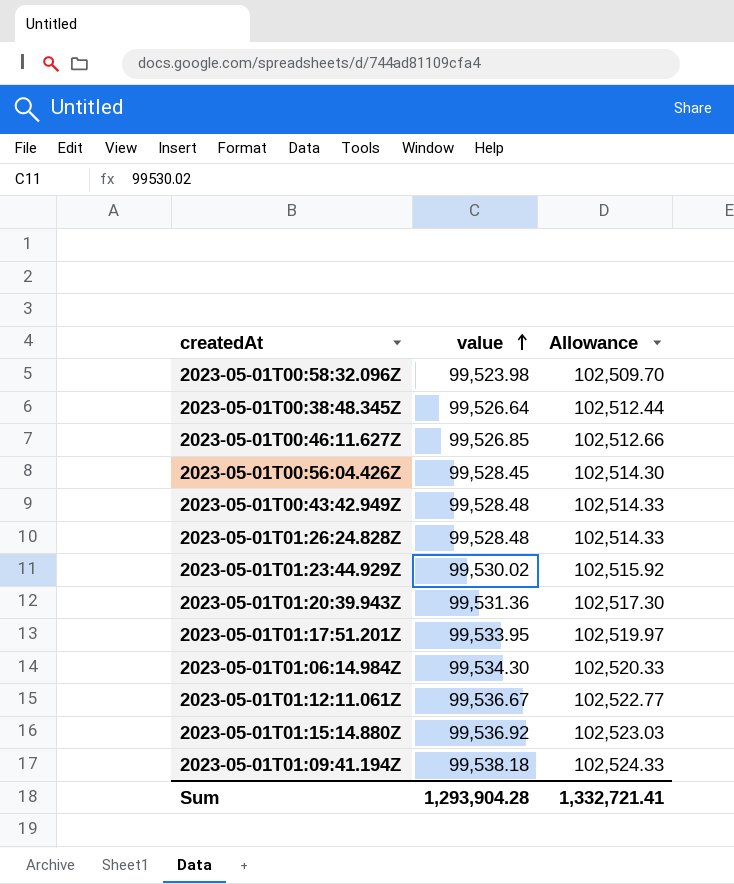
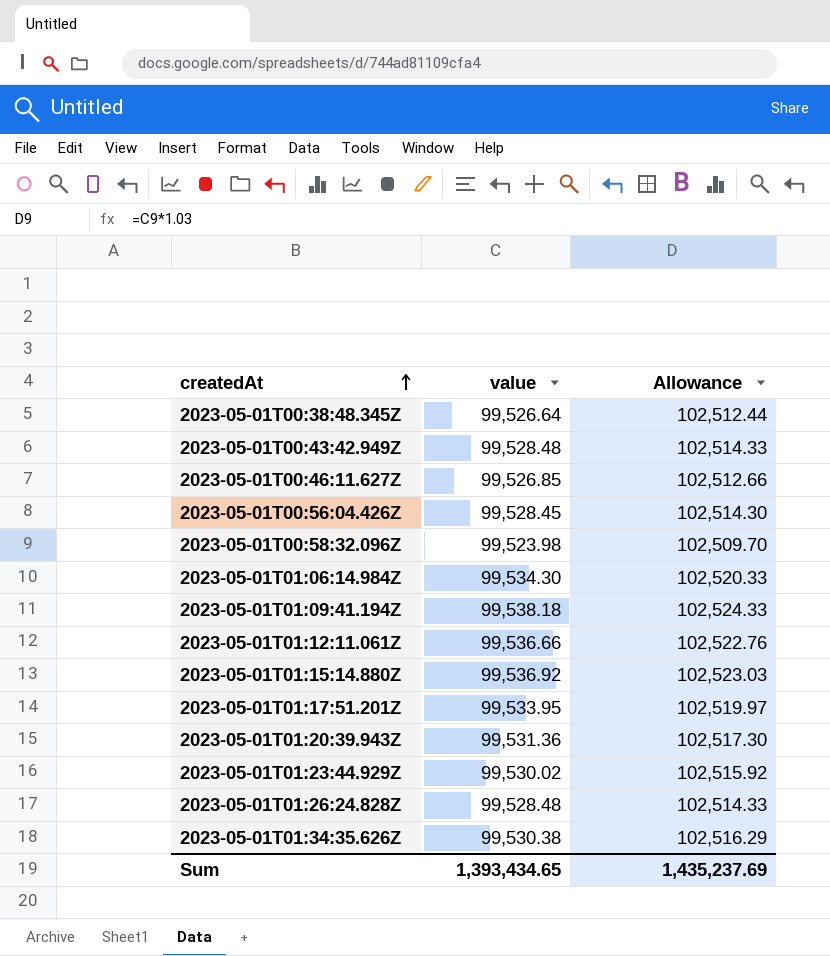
row order: value ascending -> createdAt ascending
2023-05-01T01:12:11.061Z | value: 99,536.67 -> 99,536.66
2023-05-01T01:12:11.061Z | Allowance: 102,522.77 -> 102,522.76
row 2023-05-01T01:34:35.626Z: none -> 99,530.38 | 102,516.29
Sum | value: 1,293,904.28 -> 1,393,434.65
Sum | Allowance: 1,332,721.41 -> 1,435,237.69

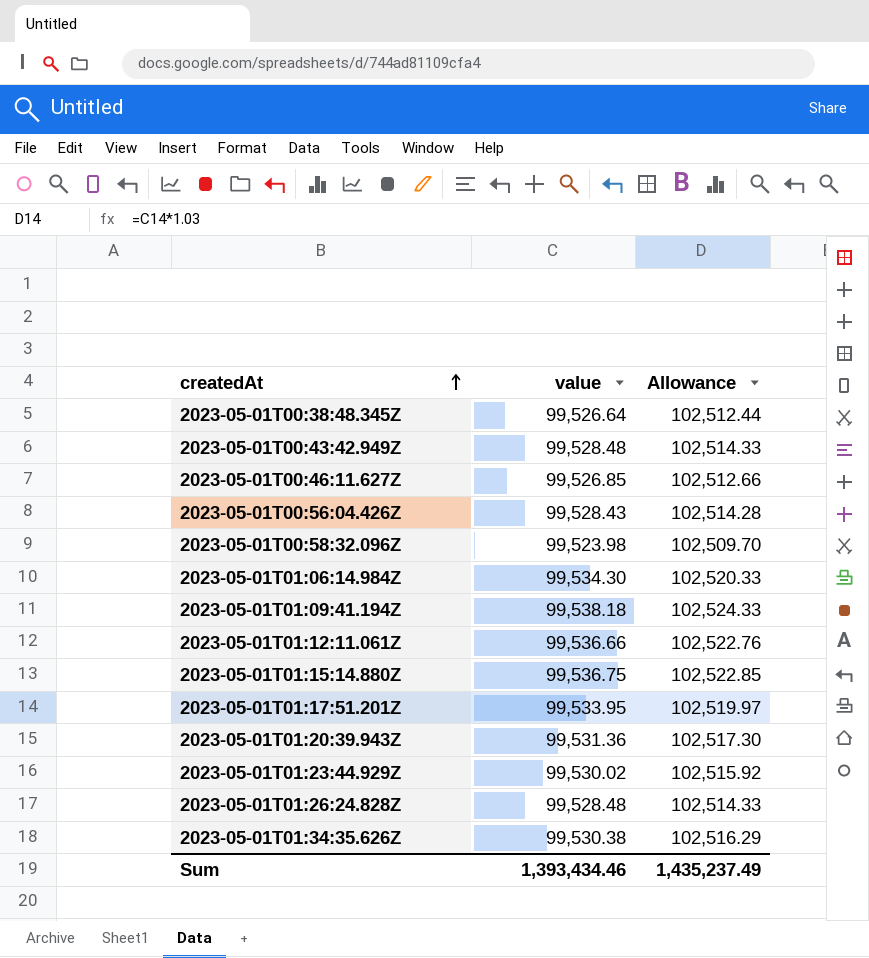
2023-05-01T00:56:04.426Z | value: 99,528.45 -> 99,528.43
2023-05-01T00:56:04.426Z | Allowance: 102,514.30 -> 102,514.28
2023-05-01T01:15:14.880Z | value: 99,536.92 -> 99,536.75
2023-05-01T01:15:14.880Z | Allowance: 102,523.03 -> 102,522.85
Sum | value: 1,393,434.65 -> 1,393,434.46
Sum | Allowance: 1,435,237.69 -> 1,435,237.49

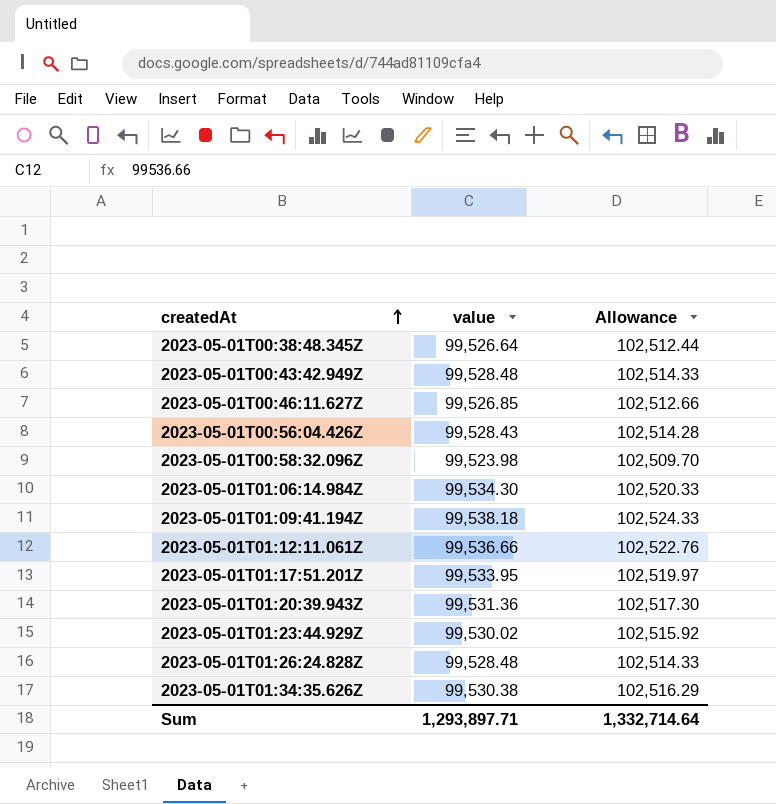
row 2023-05-01T01:15:14.880Z: 99,536.75 | 102,522.85 -> none
Sum | value: 1,393,434.46 -> 1,293,897.71
Sum | Allowance: 1,435,237.49 -> 1,332,714.64

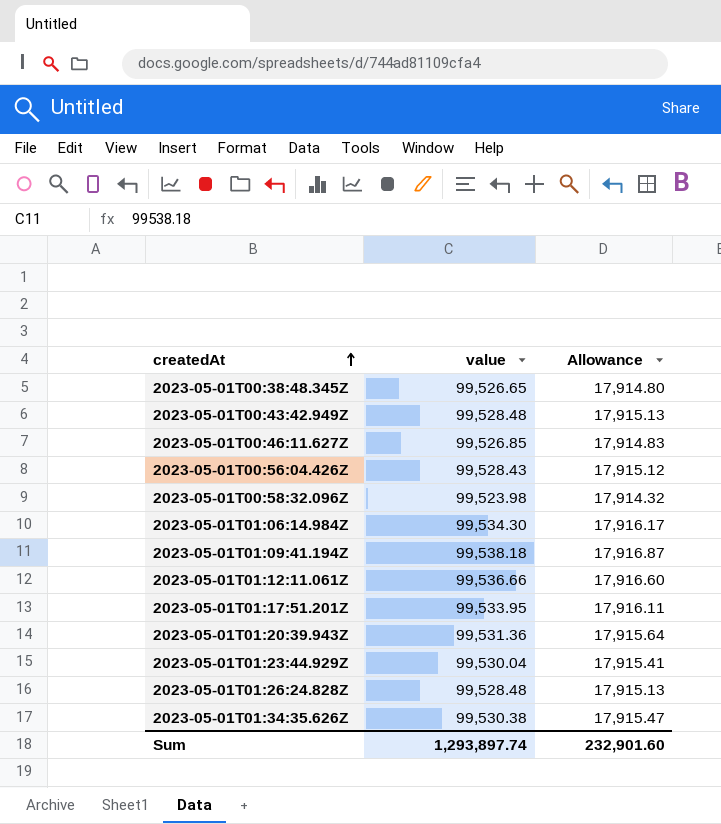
column Allowance | formula: [value] * 1.03 -> [value] * 0.18
2023-05-01T00:38:48.345Z | value: 99,526.64 -> 99,526.65
2023-05-01T01:23:44.929Z | value: 99,530.02 -> 99,530.04
Sum | value: 1,293,897.71 -> 1,293,897.74
Sum | Allowance: 1,332,714.64 -> 232,901.60

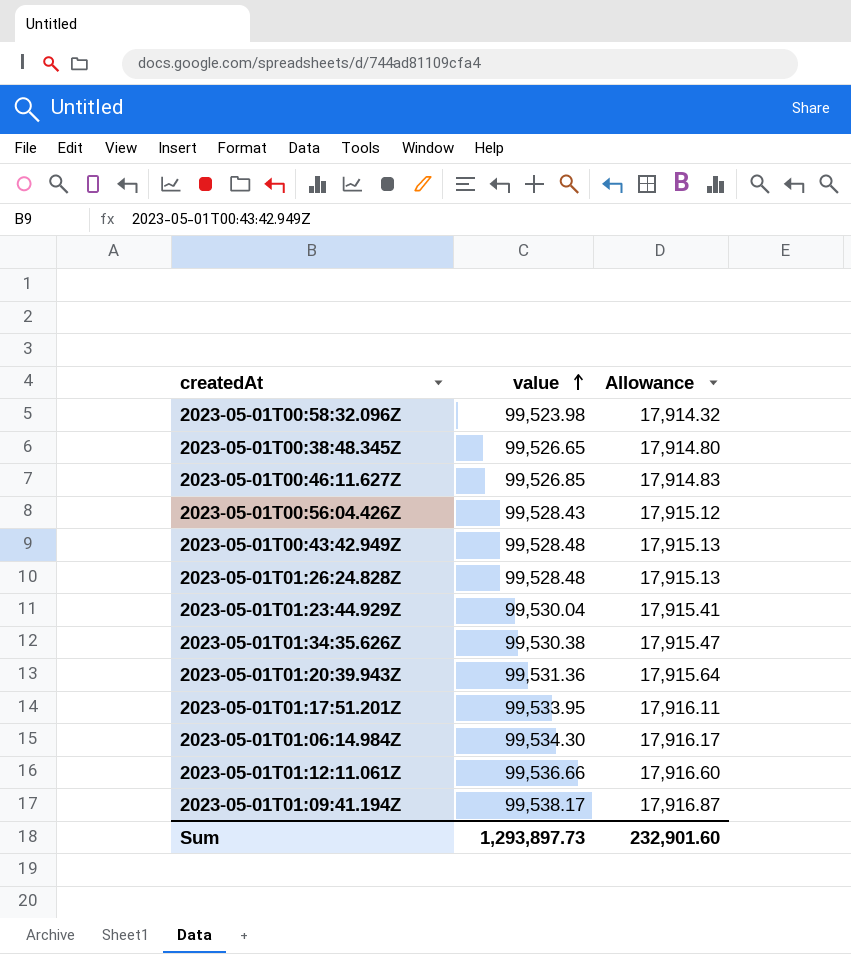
row order: createdAt ascending -> value ascending
2023-05-01T01:09:41.194Z | value: 99,538.18 -> 99,538.17
Sum | value: 1,293,897.74 -> 1,293,897.73

